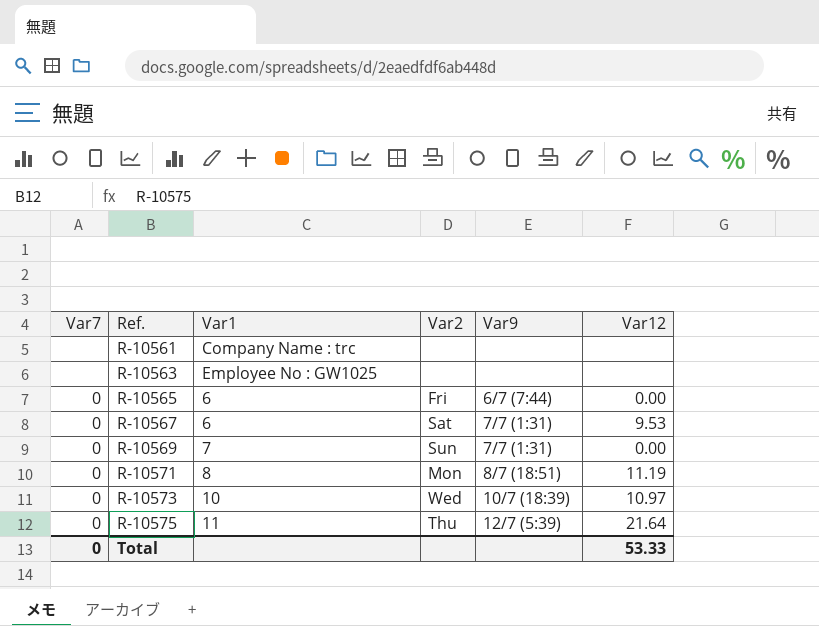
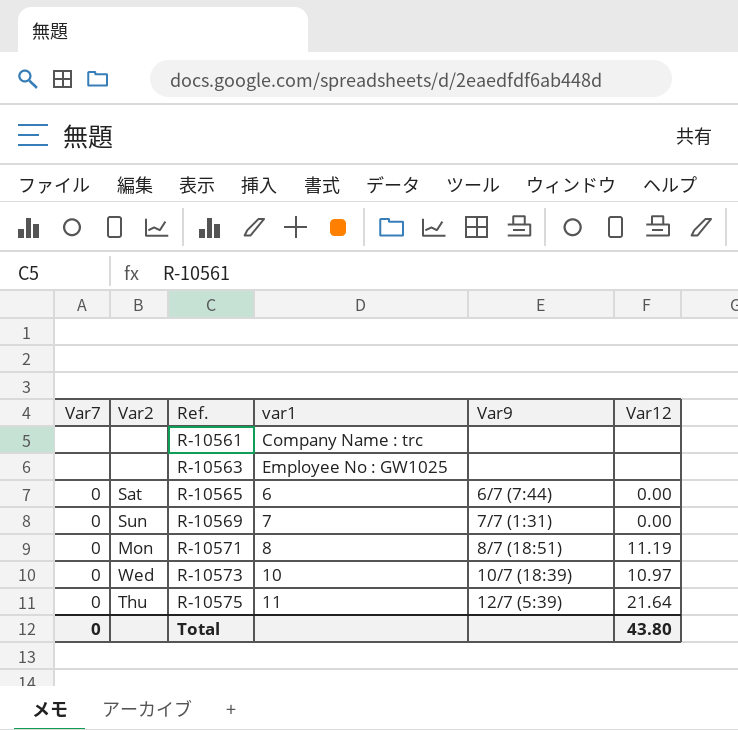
column Var2 | position: 4 -> 2
column name: Var1 -> var1
row R-10567: 0 | 6 | Sat | 7/7 (1:31) | 9.53 -> none
R-10565 | Var2: Fri -> Sat
Total | Var12: 53.33 -> 43.80

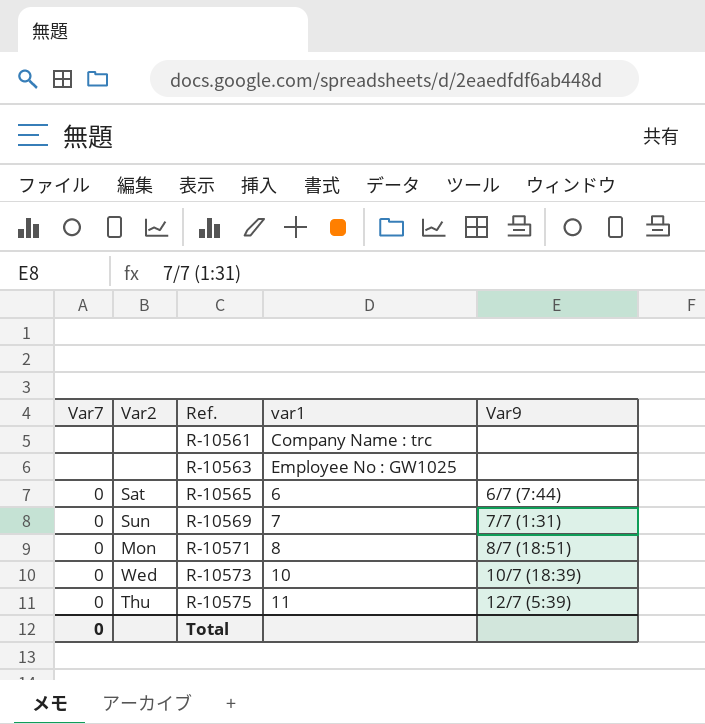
column Var12 | position: 6 -> none

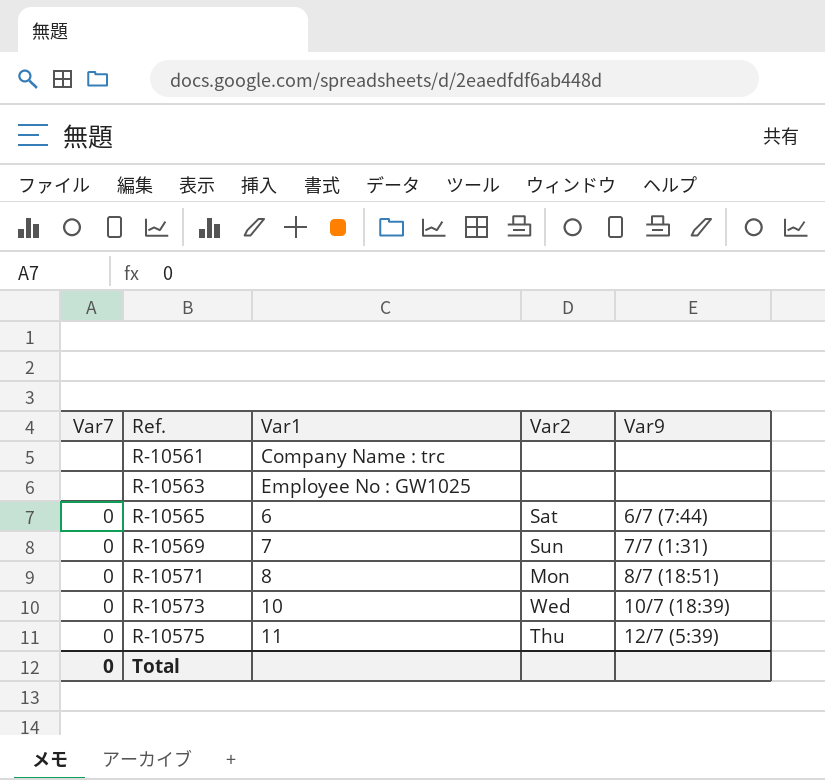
column name: var1 -> Var1
column Var2 | position: 2 -> 4

